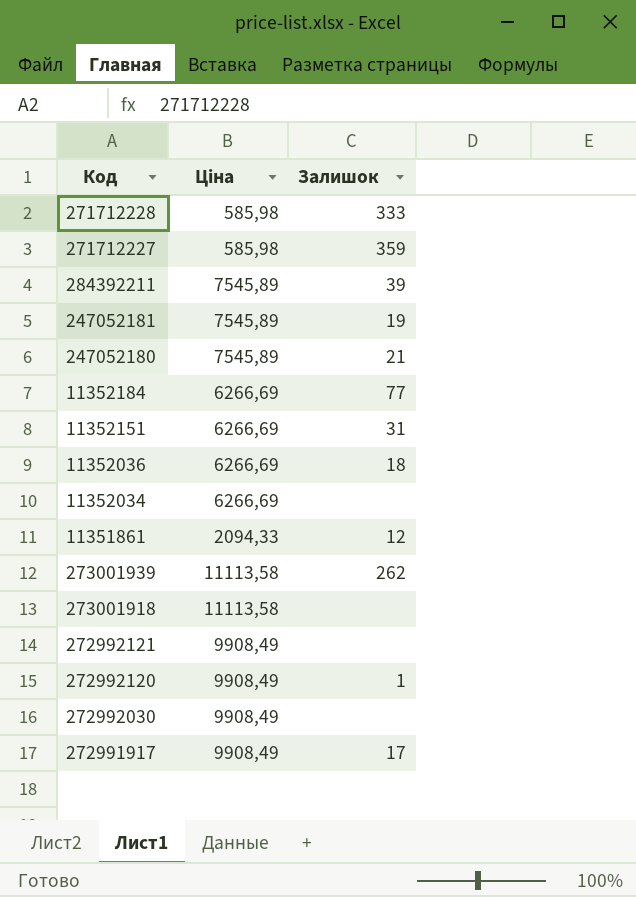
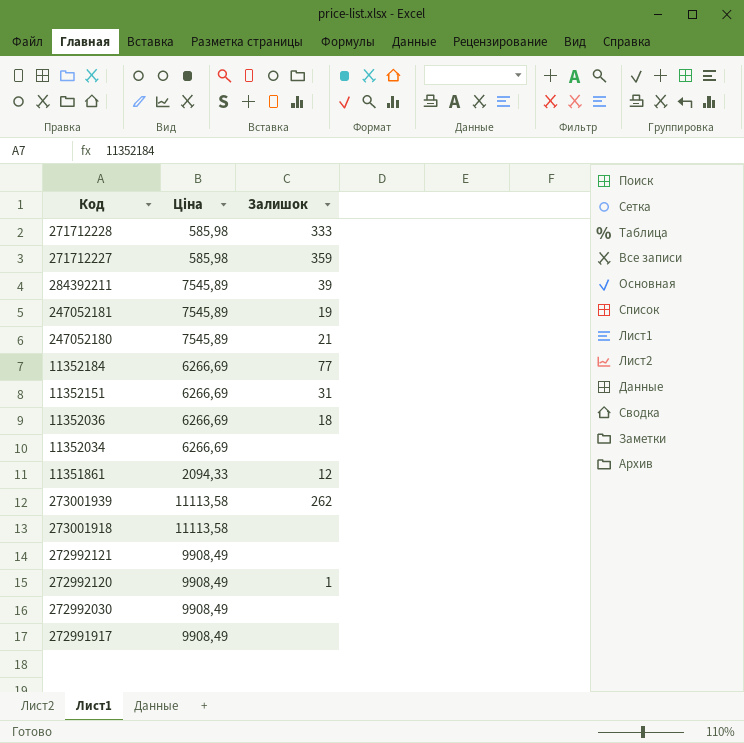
272991917 | Залишок: 17 -> none

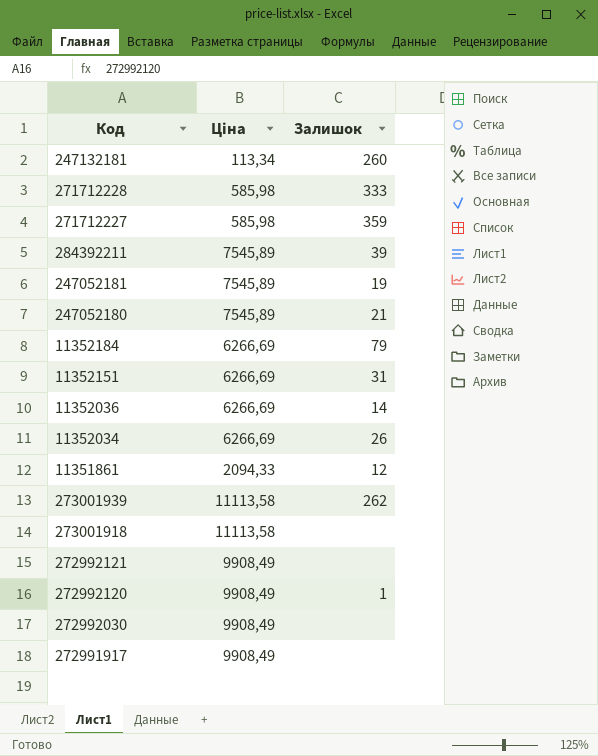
row 247132181: none -> 113,34 | 260
11352184 | Залишок: 77 -> 79
11352036 | Залишок: 18 -> 14
11352034 | Залишок: none -> 26

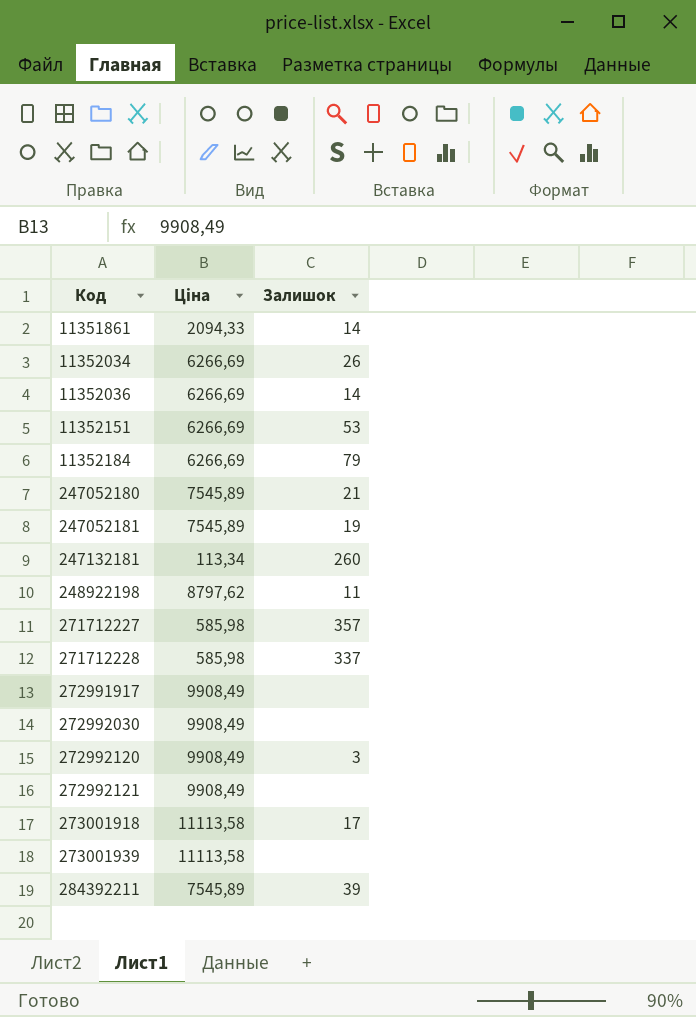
row order: none -> Код ascending
11351861 | Залишок: 12 -> 14
11352151 | Залишок: 31 -> 53
row 248922198: none -> 8797,62 | 11
271712227 | Залишок: 359 -> 357
271712228 | Залишок: 333 -> 337
272992120 | Залишок: 1 -> 3
273001918 | Залишок: none -> 17
273001939 | Залишок: 262 -> none

